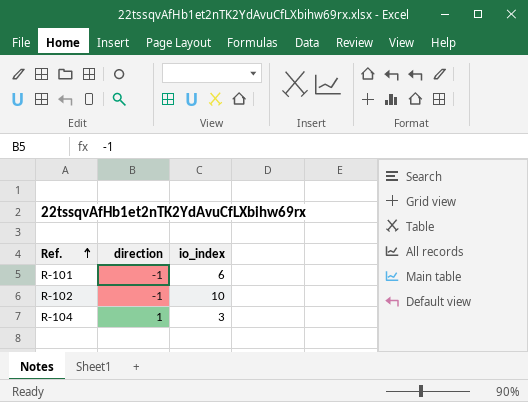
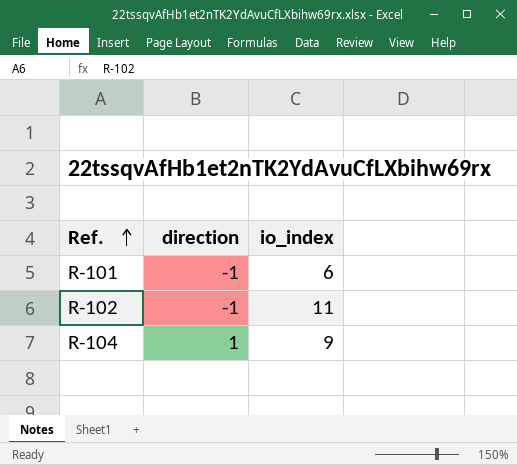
R-102 | io_index: 10 -> 11
R-104 | io_index: 3 -> 9

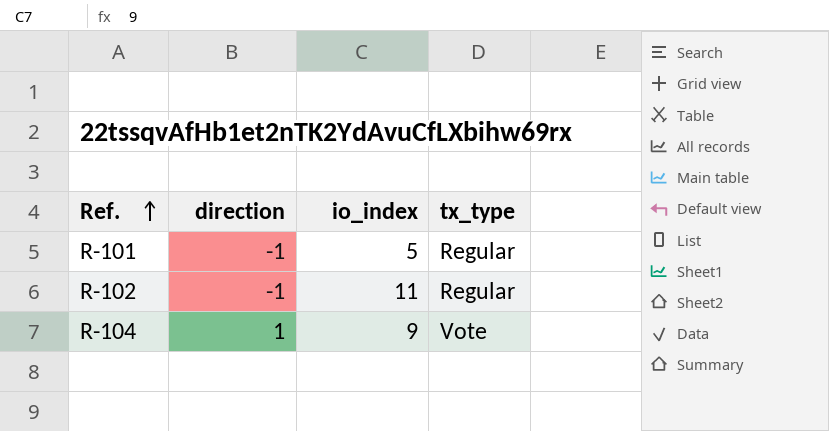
column tx_type | position: none -> 4
R-101 | io_index: 6 -> 5

